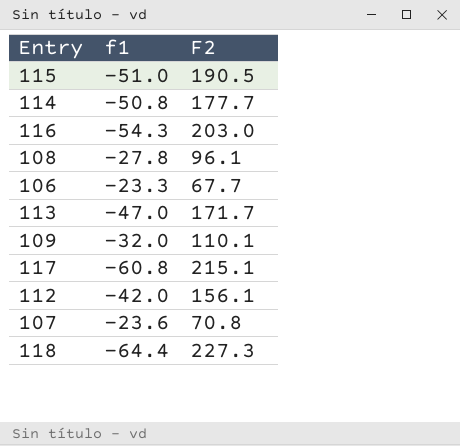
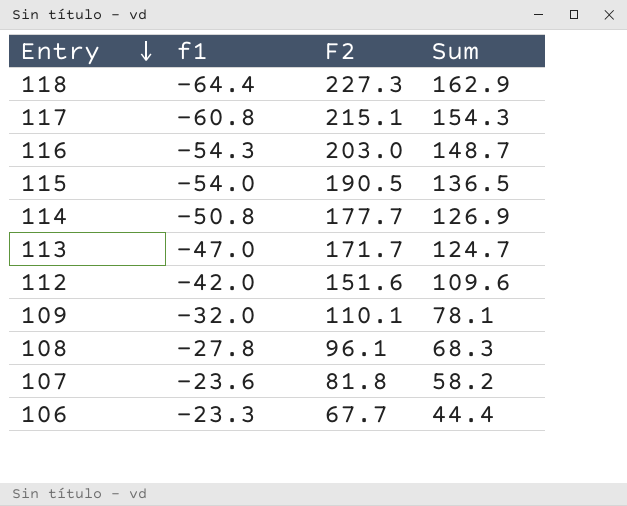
row order: none -> Entry descending
column Sum | formula: none -> [f1] + [F2]
115 | f1: -51.0 -> -54.0
112 | F2: 156.1 -> 151.6
107 | F2: 70.8 -> 81.8

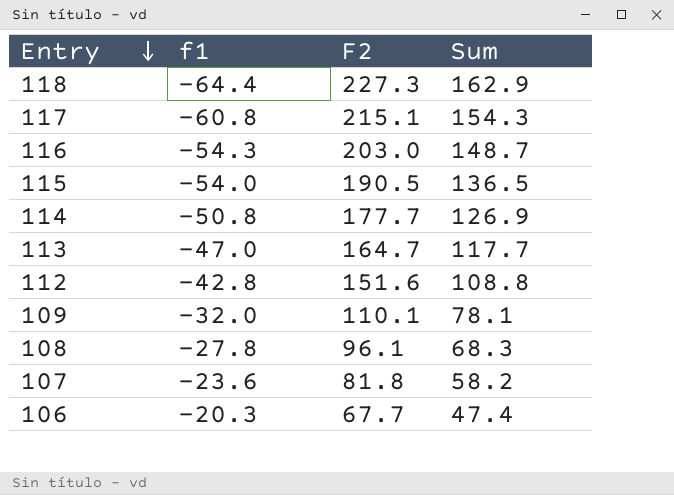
113 | F2: 171.7 -> 164.7
113 | Sum: 124.7 -> 117.7
112 | f1: -42.0 -> -42.8
112 | Sum: 109.6 -> 108.8
106 | f1: -23.3 -> -20.3
106 | Sum: 44.4 -> 47.4

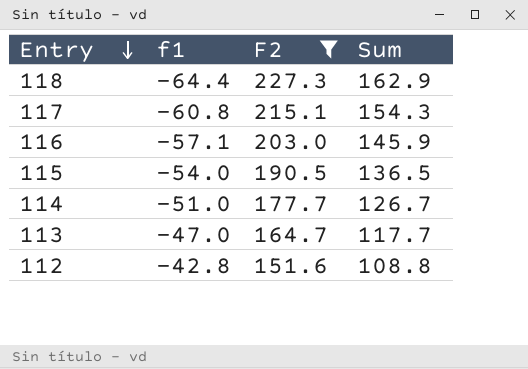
filter: none -> F2 >= 151.6
116 | f1: -54.3 -> -57.1
116 | Sum: 148.7 -> 145.9
114 | f1: -50.8 -> -51.0
114 | Sum: 126.9 -> 126.7

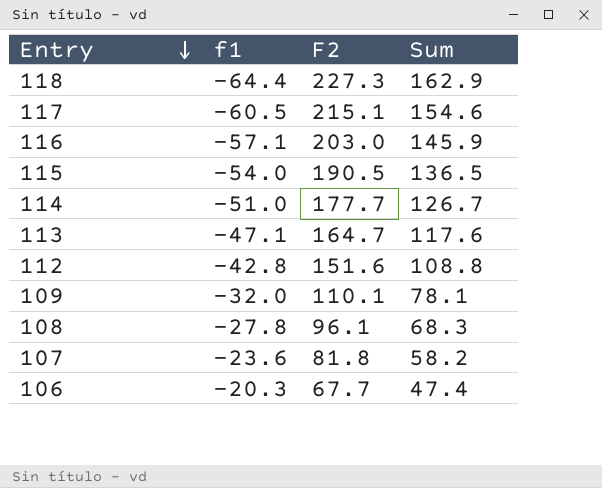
filter: F2 >= 151.6 -> none
117 | f1: -60.8 -> -60.5
117 | Sum: 154.3 -> 154.6
113 | f1: -47.0 -> -47.1
113 | Sum: 117.7 -> 117.6

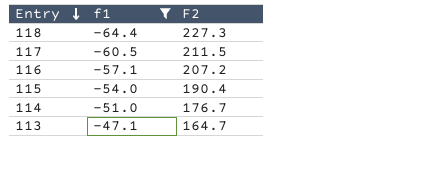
filter: none -> f1 <= -47.1
column Sum | formula: [f1] + [F2] -> none
117 | F2: 215.1 -> 211.5
116 | F2: 203.0 -> 207.2
115 | F2: 190.5 -> 190.4
114 | F2: 177.7 -> 176.7

